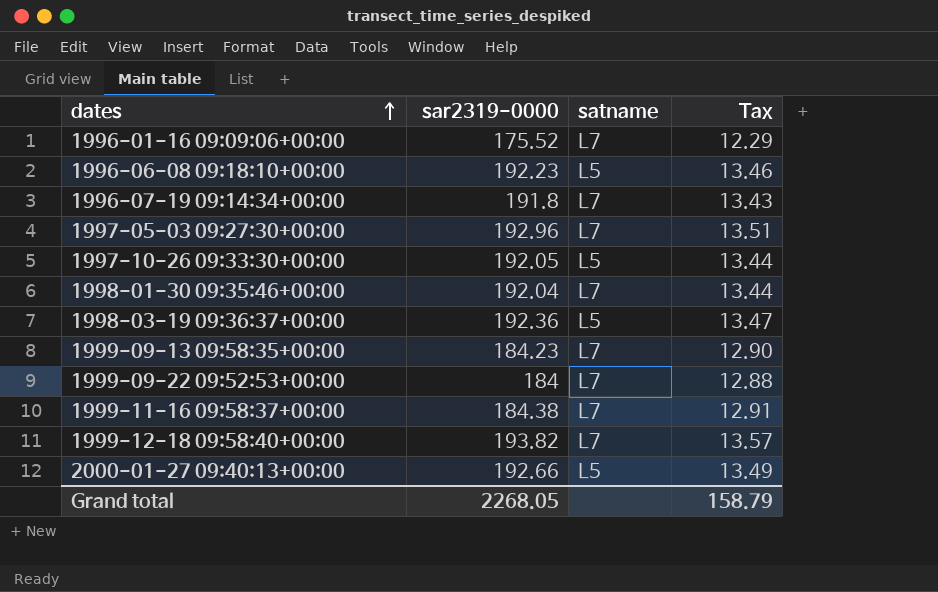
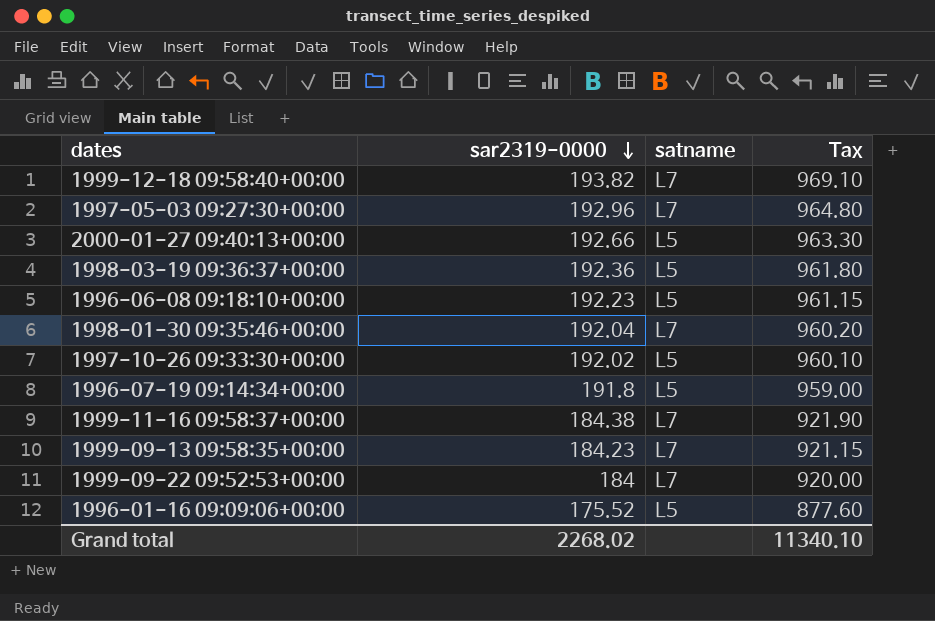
row order: dates ascending -> sar2319-0000 descending
column Tax | formula: [sar2319-0000] * 0.07 -> [sar2319-0000] * 5
1997-10-26 09:33:30+00:00 | sar2319-0000: 192.05 -> 192.02
1996-07-19 09:14:34+00:00 | satname: L7 -> L5
1996-01-16 09:09:06+00:00 | satname: L7 -> L5
Grand total | sar2319-0000: 2268.05 -> 2268.02
Grand total | Tax: 158.79 -> 11340.10

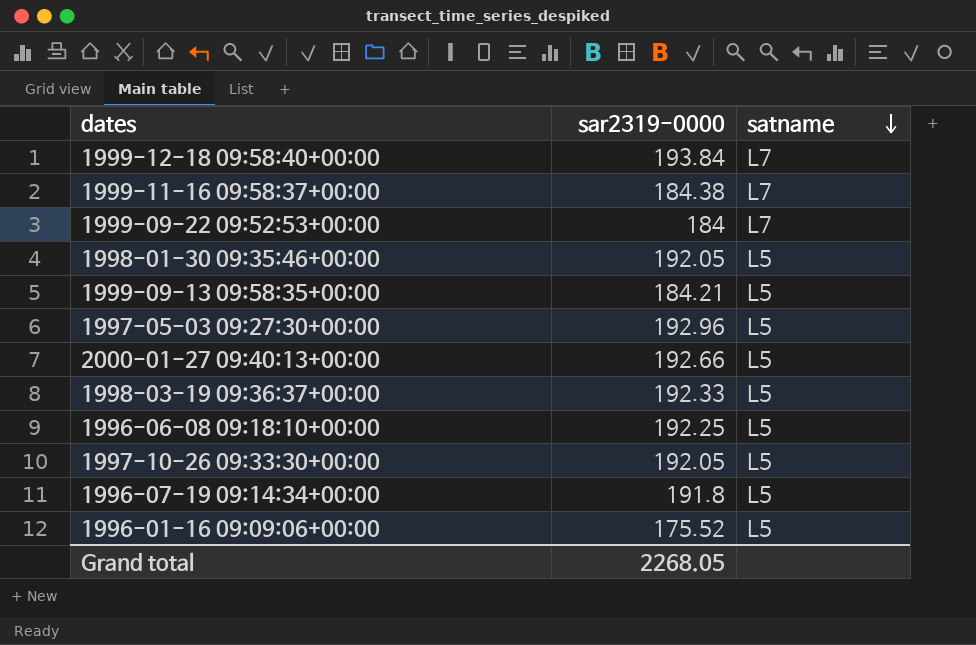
row order: sar2319-0000 descending -> satname descending
column Tax | formula: [sar2319-0000] * 5 -> none
1999-12-18 09:58:40+00:00 | sar2319-0000: 193.82 -> 193.84
1998-01-30 09:35:46+00:00 | sar2319-0000: 192.04 -> 192.05
1998-01-30 09:35:46+00:00 | satname: L7 -> L5
1999-09-13 09:58:35+00:00 | sar2319-0000: 184.23 -> 184.21
1999-09-13 09:58:35+00:00 | satname: L7 -> L5
1997-05-03 09:27:30+00:00 | satname: L7 -> L5
1998-03-19 09:36:37+00:00 | sar2319-0000: 192.36 -> 192.33
1996-06-08 09:18:10+00:00 | sar2319-0000: 192.23 -> 192.25
1997-10-26 09:33:30+00:00 | sar2319-0000: 192.02 -> 192.05
Grand total | sar2319-0000: 2268.02 -> 2268.05

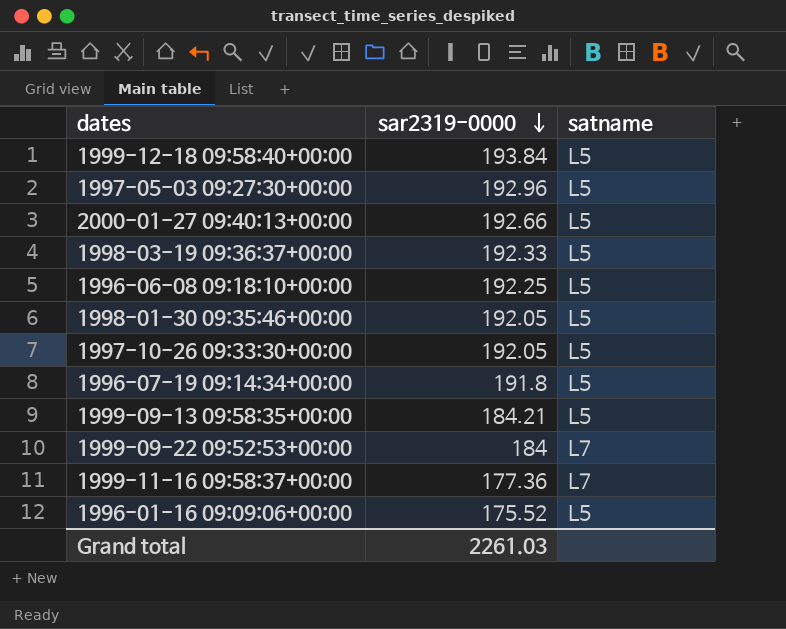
row order: satname descending -> sar2319-0000 descending
1999-12-18 09:58:40+00:00 | satname: L7 -> L5
1999-11-16 09:58:37+00:00 | sar2319-0000: 184.38 -> 177.36
Grand total | sar2319-0000: 2268.05 -> 2261.03

